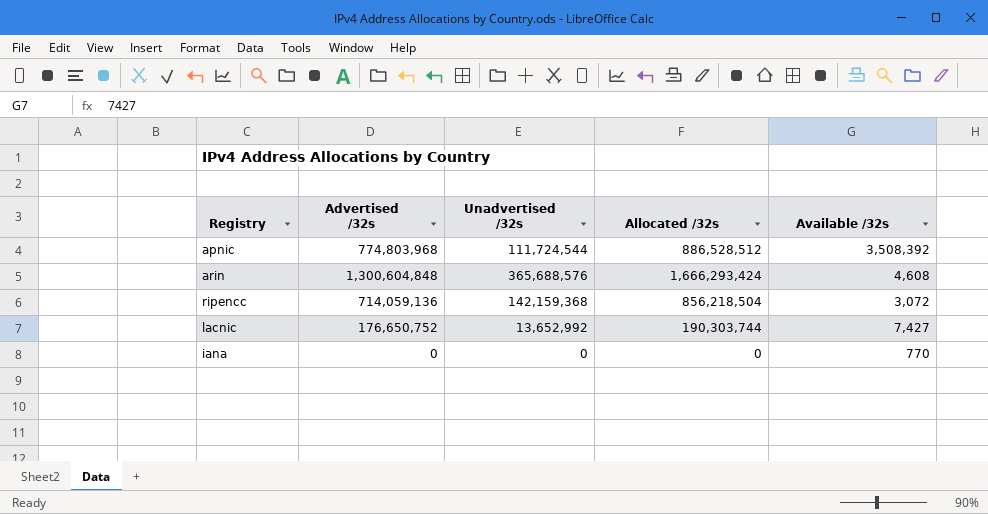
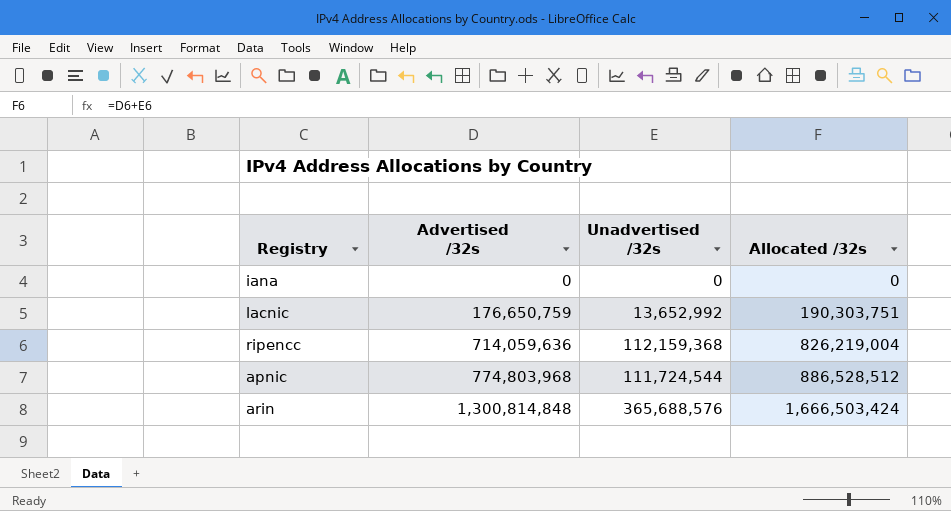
row order: none -> Advertised /32s ascending
column Available /32s | position: 5 -> none
lacnic | Advertised /32s: 176,650,752 -> 176,650,759
lacnic | Allocated /32s: 190,303,744 -> 190,303,751
ripencc | Advertised /32s: 714,059,136 -> 714,059,636
ripencc | Unadvertised /32s: 142,159,368 -> 112,159,368
ripencc | Allocated /32s: 856,218,504 -> 826,219,004
arin | Advertised /32s: 1,300,604,848 -> 1,300,814,848
arin | Allocated /32s: 1,666,293,424 -> 1,666,503,424

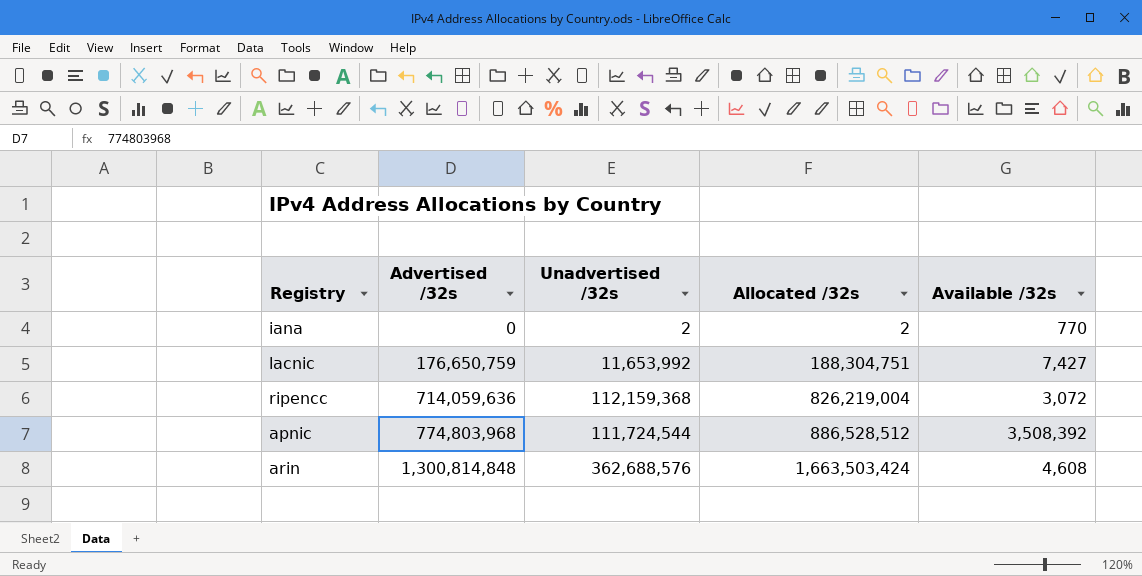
column Available /32s | position: none -> 5
iana | Unadvertised /32s: 0 -> 2
iana | Allocated /32s: 0 -> 2
lacnic | Unadvertised /32s: 13,652,992 -> 11,653,992
lacnic | Allocated /32s: 190,303,751 -> 188,304,751
arin | Unadvertised /32s: 365,688,576 -> 362,688,576
arin | Allocated /32s: 1,666,503,424 -> 1,663,503,424

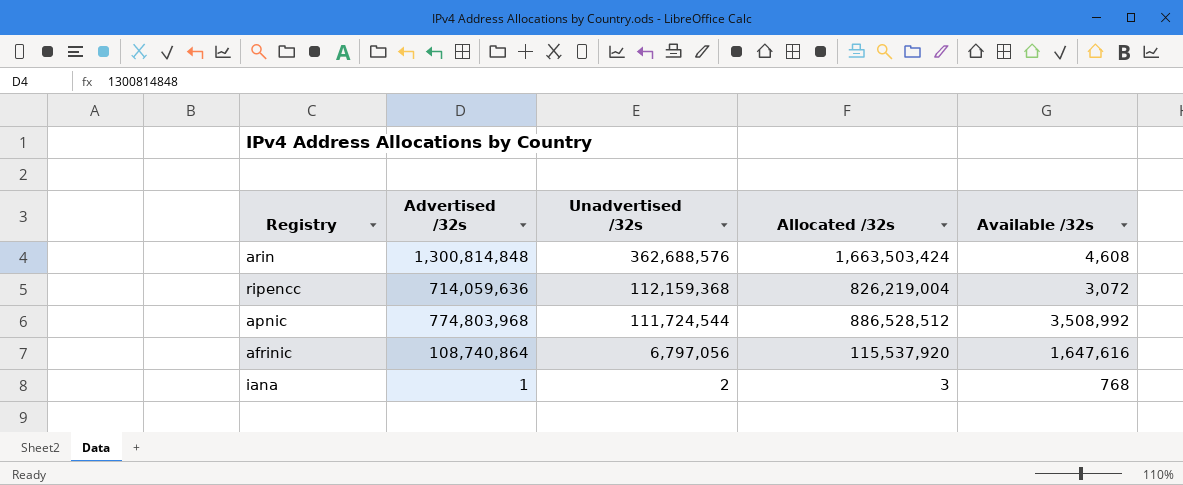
row order: Advertised /32s ascending -> Unadvertised /32s descending
row lacnic: 176,650,759 | 11,653,992 | 188,304,751 | 7,427 -> none
apnic | Available /32s: 3,508,392 -> 3,508,992
row afrinic: none -> 108,740,864 | 6,797,056 | 115,537,920 | 1,647,616
iana | Advertised /32s: 0 -> 1
iana | Allocated /32s: 2 -> 3
iana | Available /32s: 770 -> 768

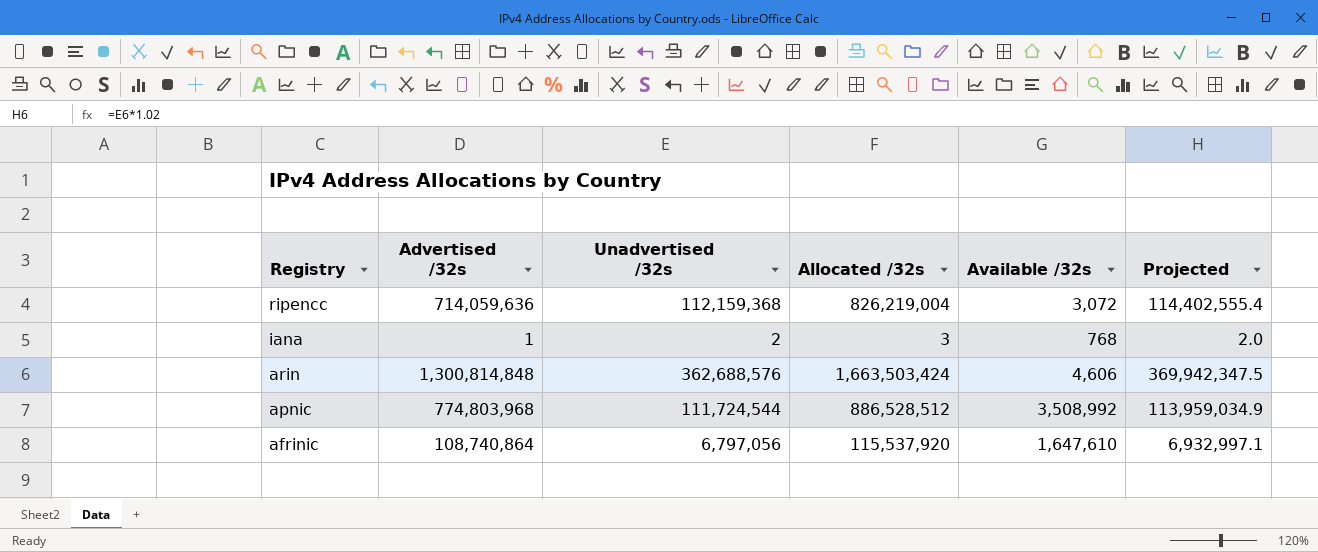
row order: Unadvertised /32s descending -> Registry descending
column Projected | formula: none -> [Unadvertised /32s] * 1.02
arin | Available /32s: 4,608 -> 4,606
afrinic | Available /32s: 1,647,616 -> 1,647,610

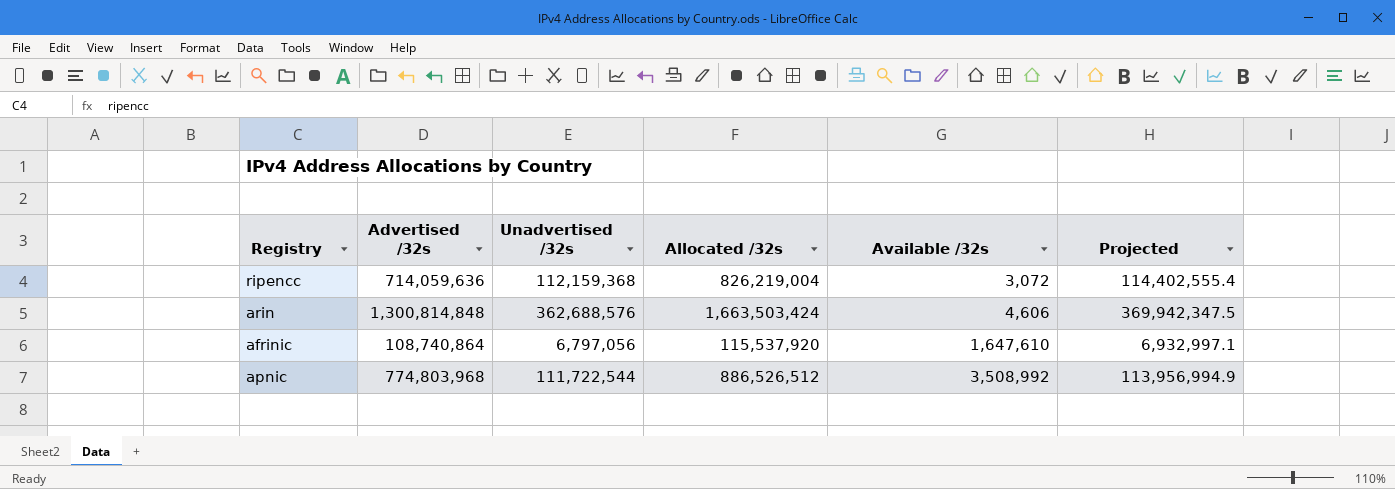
row order: Registry descending -> Available /32s ascending
row iana: 1 | 2 | 3 | 768 | 2.0 -> none
apnic | Unadvertised /32s: 111,724,544 -> 111,722,544
apnic | Allocated /32s: 886,528,512 -> 886,526,512
apnic | Projected: 113,959,034.9 -> 113,956,994.9

